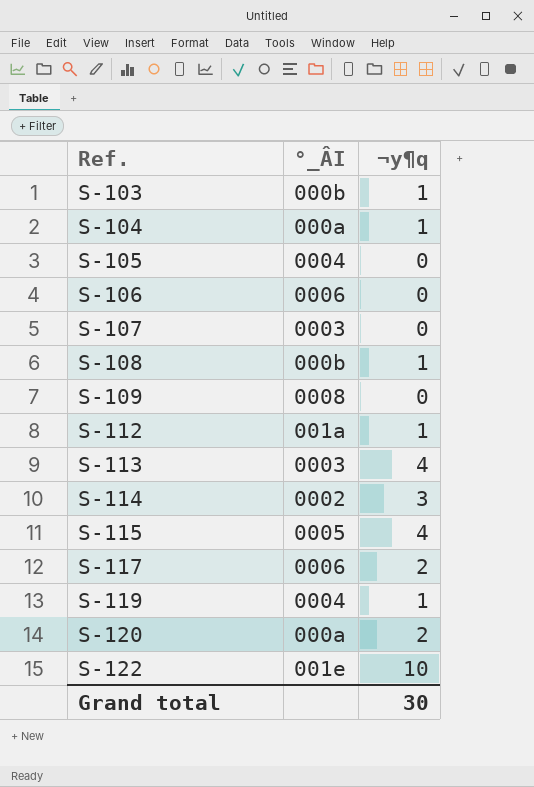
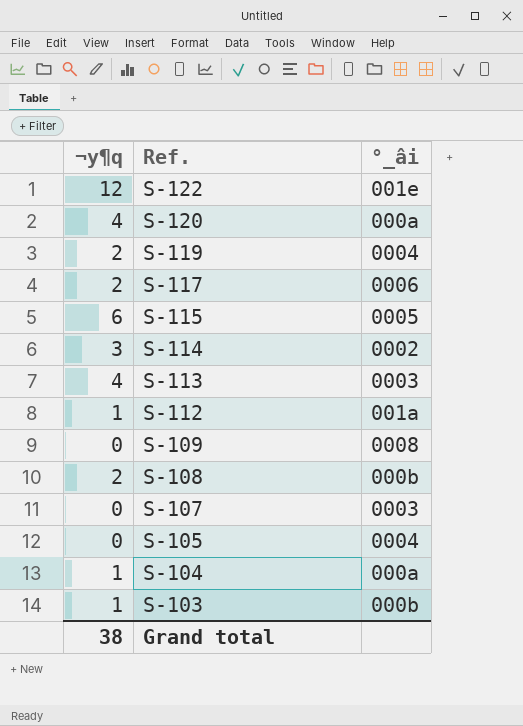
row order: Ref. ascending -> Ref. descending
column ¬y¶q | position: 3 -> 1
column name: °_ÂI -> °_âi
row S-106: 0006 | 0 -> none
S-122 | ¬y¶q: 10 -> 12
S-120 | ¬y¶q: 2 -> 4
S-119 | ¬y¶q: 1 -> 2
S-115 | ¬y¶q: 4 -> 6
S-108 | ¬y¶q: 1 -> 2
Grand total | ¬y¶q: 30 -> 38

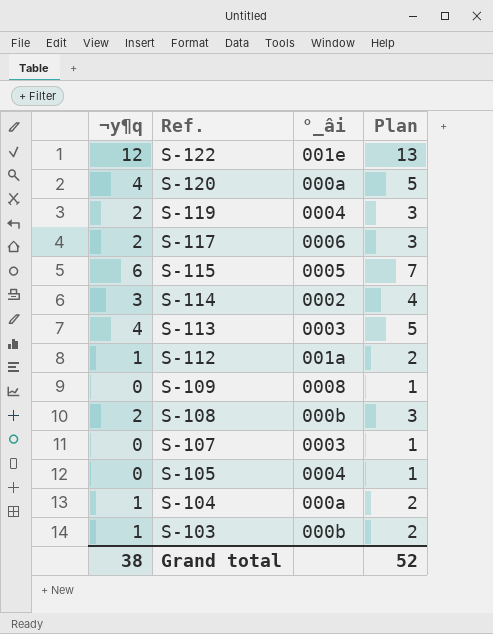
column Plan | formula: none -> [¬y¶q] + 1

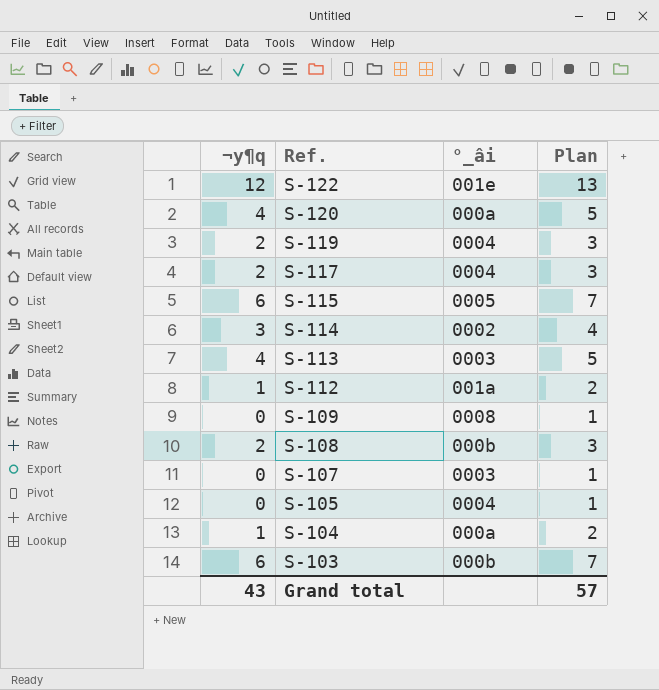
S-117 | °_âi: 0006 -> 0004
S-103 | ¬y¶q: 1 -> 6
S-103 | Plan: 2 -> 7
Grand total | ¬y¶q: 38 -> 43
Grand total | Plan: 52 -> 57

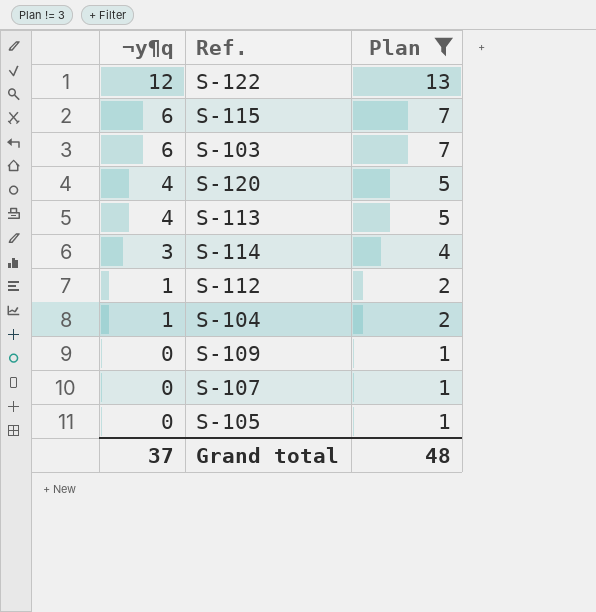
filter: none -> Plan != 3
row order: Ref. descending -> ¬y¶q descending
column °_âi | position: 3 -> none
Grand total | ¬y¶q: 43 -> 37
Grand total | Plan: 57 -> 48

